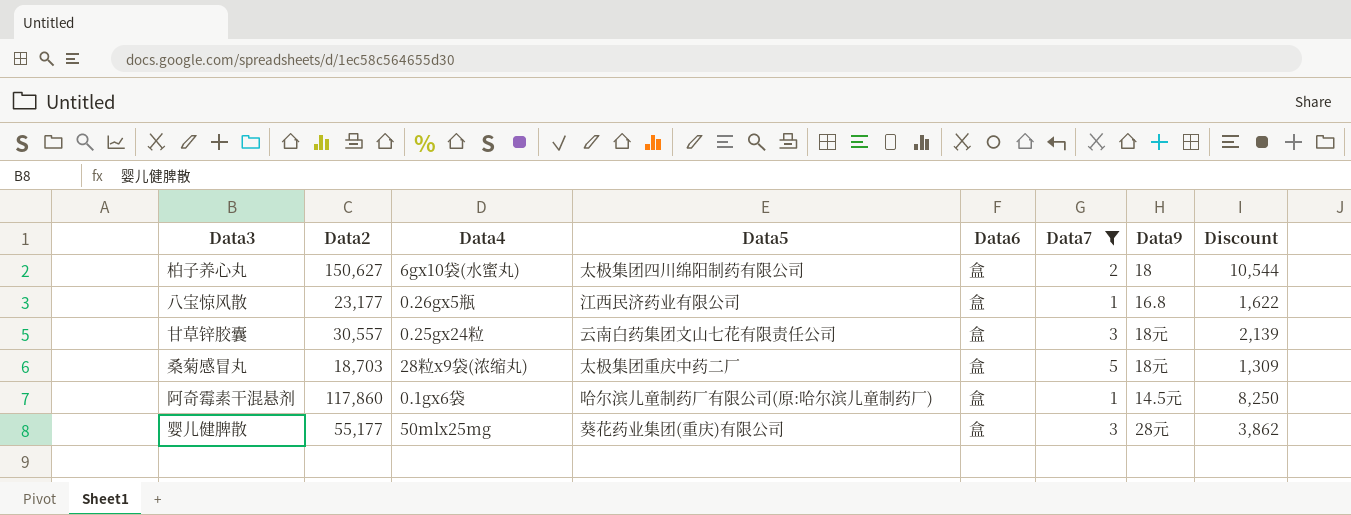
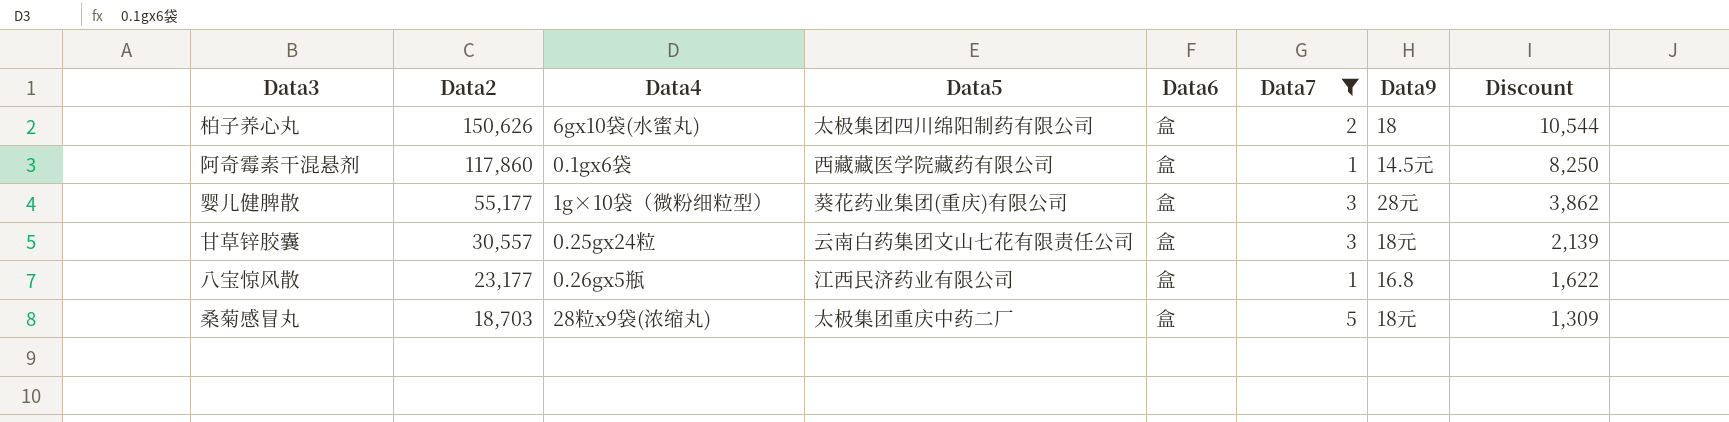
row order: none -> Data2 descending
柏子养心丸 | Data2: 150,627 -> 150,626
阿奇霉素干混悬剂 | Data5: 哈尔滨儿童制药厂有限公司(原:哈尔滨儿童制药厂) -> 西藏藏医学院藏药有限公司
婴儿健脾散 | Data4: 50mlx25mg -> 1g×10袋（微粉细粒型）

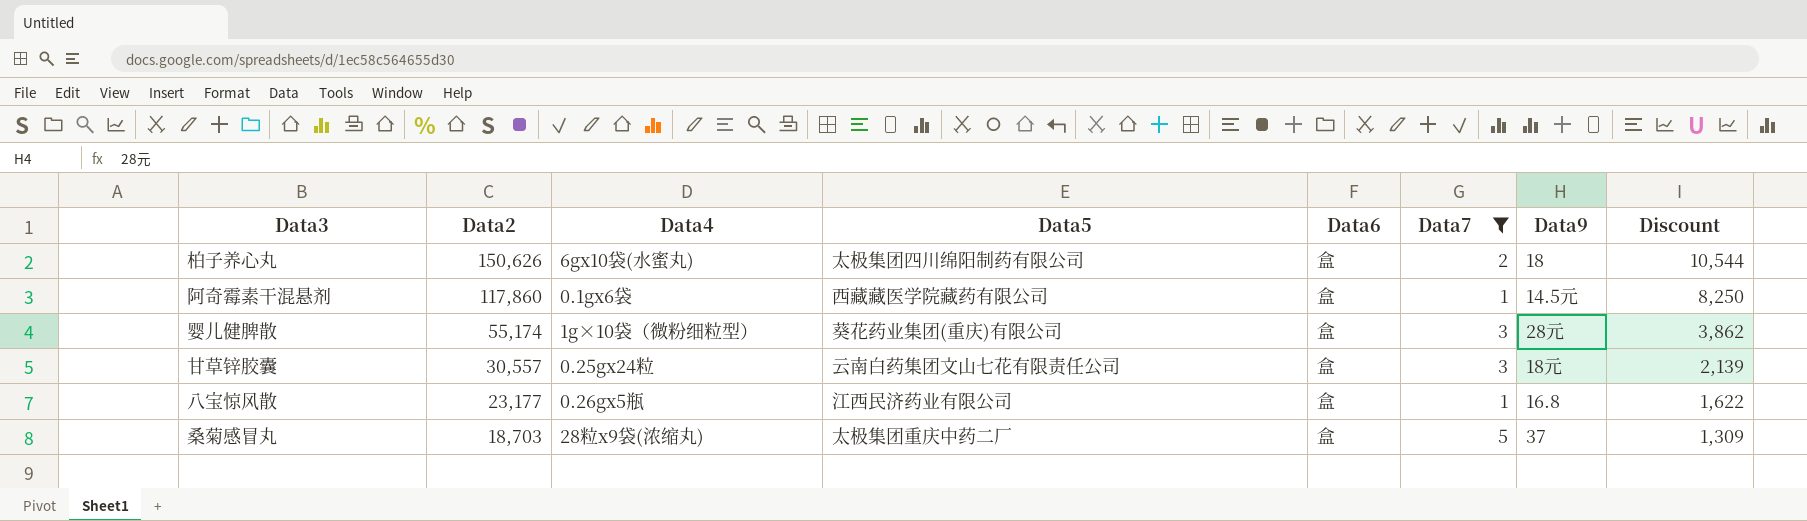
婴儿健脾散 | Data2: 55,177 -> 55,174
桑菊感冒丸 | Data9: 18元 -> 37

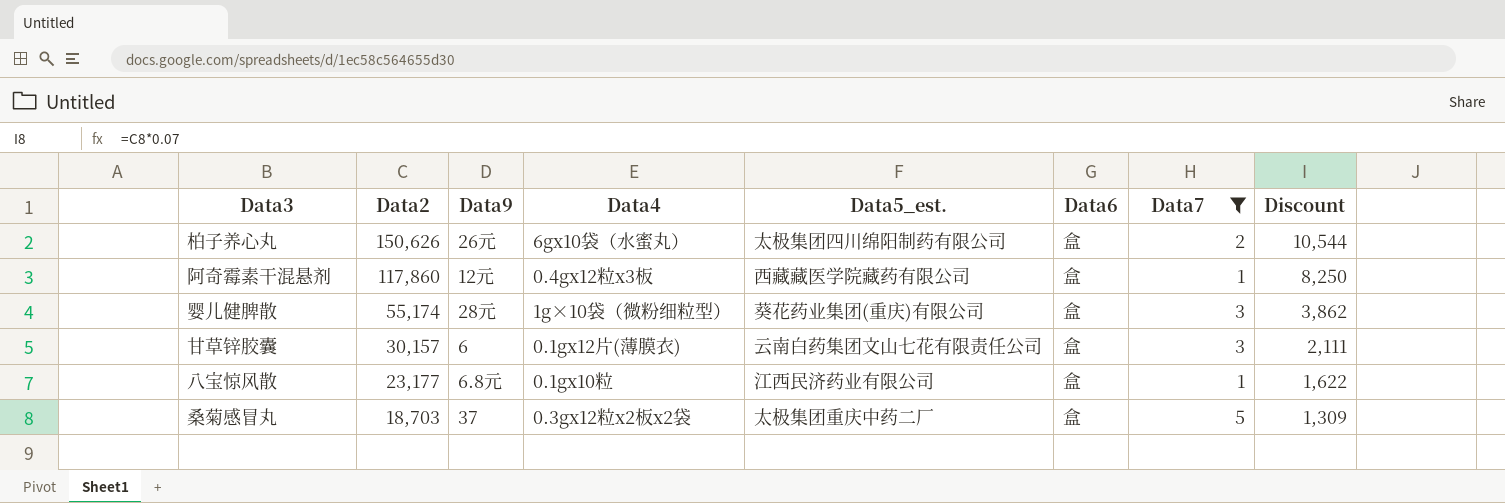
column Data9 | position: 7 -> 3
column name: Data5 -> Data5_est.
柏子养心丸 | Data9: 18 -> 26元
柏子养心丸 | Data4: 6gx10袋(水蜜丸) -> 6gx10袋（水蜜丸）
阿奇霉素干混悬剂 | Data9: 14.5元 -> 12元
阿奇霉素干混悬剂 | Data4: 0.1gx6袋 -> 0.4gx12粒x3板
甘草锌胶囊 | Data2: 30,557 -> 30,157
甘草锌胶囊 | Data9: 18元 -> 6
甘草锌胶囊 | Data4: 0.25gx24粒 -> 0.1gx12片(薄膜衣)
甘草锌胶囊 | Discount: 2,139 -> 2,111
八宝惊风散 | Data9: 16.8 -> 6.8元
八宝惊风散 | Data4: 0.26gx5瓶 -> 0.1gx10粒
桑菊感冒丸 | Data4: 28粒x9袋(浓缩丸) -> 0.3gx12粒x2板x2袋

